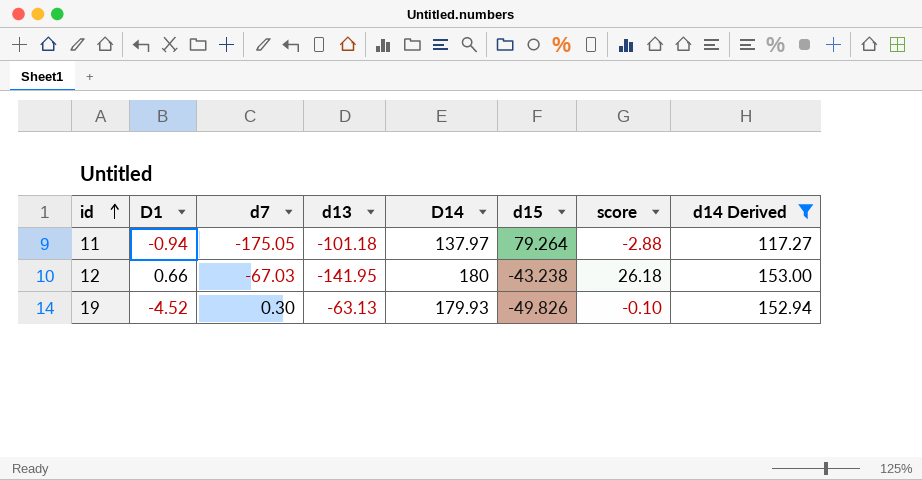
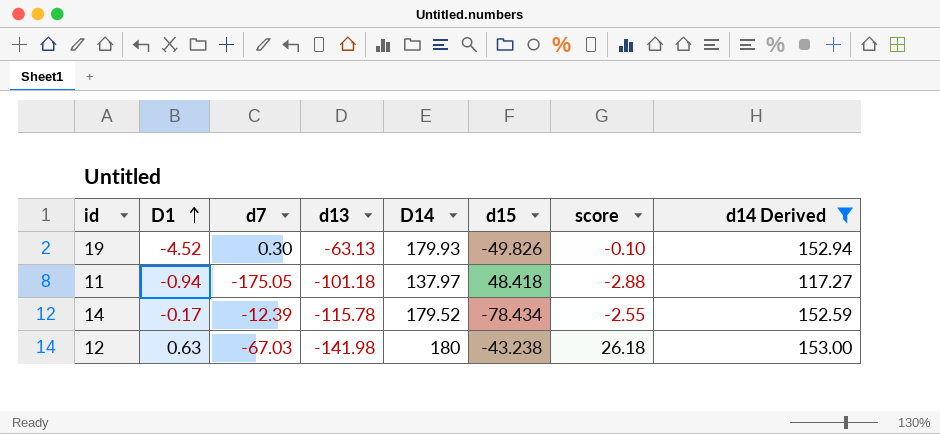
row order: id ascending -> D1 ascending
11 | d15: 79.264 -> 48.418
row 14: none -> -0.17 | -12.39 | -115.78 | 179.52 | -78.434 | -2.55 | 152.59
12 | D1: 0.66 -> 0.63
12 | d13: -141.95 -> -141.98

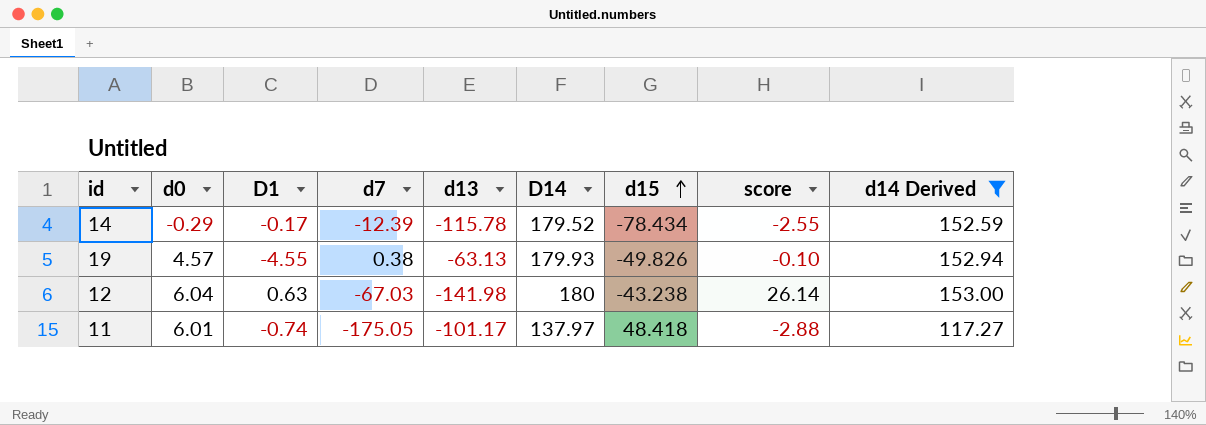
row order: D1 ascending -> d15 ascending
column d0 | position: none -> 2
19 | D1: -4.52 -> -4.55
19 | d7: 0.30 -> 0.38
12 | score: 26.18 -> 26.14
11 | D1: -0.94 -> -0.74
11 | d13: -101.18 -> -101.17

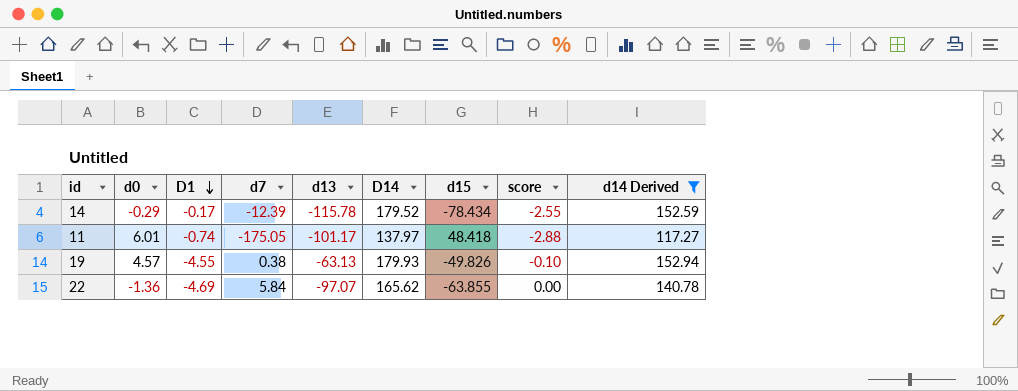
row order: d15 ascending -> D1 descending
row 12: 6.04 | 0.63 | -67.03 | -141.98 | 180 | -43.238 | 26.14 | 153.00 -> none
row 22: none -> -1.36 | -4.69 | 5.84 | -97.07 | 165.62 | -63.855 | 0.00 | 140.78

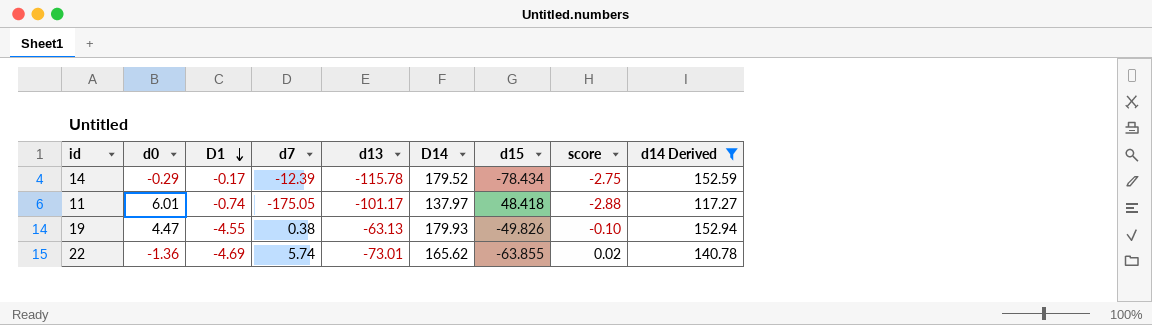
14 | score: -2.55 -> -2.75
19 | d0: 4.57 -> 4.47
22 | d7: 5.84 -> 5.74
22 | d13: -97.07 -> -73.01
22 | score: 0.00 -> 0.02

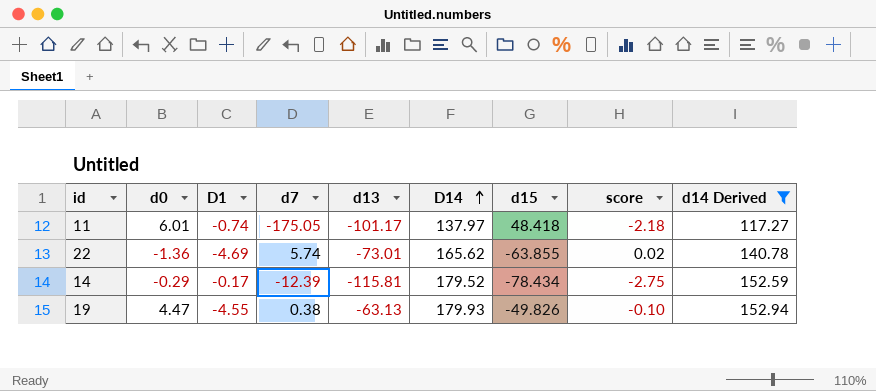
row order: D1 descending -> D14 ascending
11 | score: -2.88 -> -2.18
14 | d13: -115.78 -> -115.81

